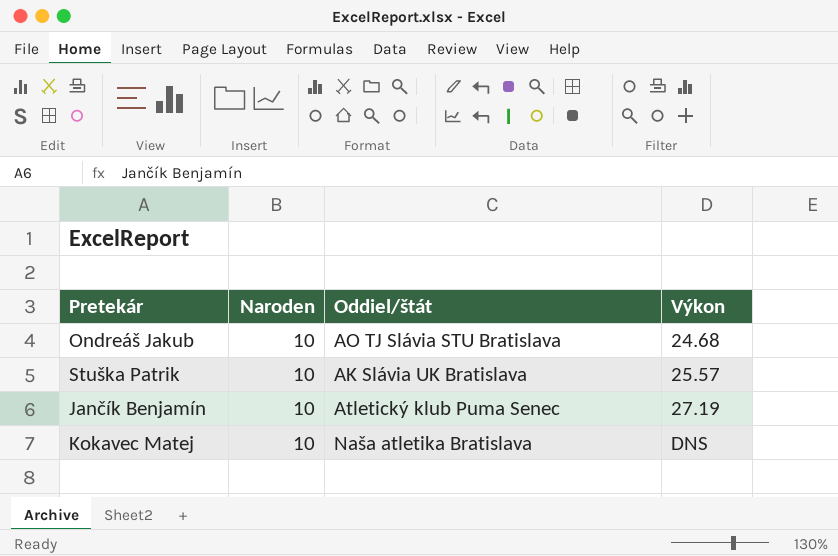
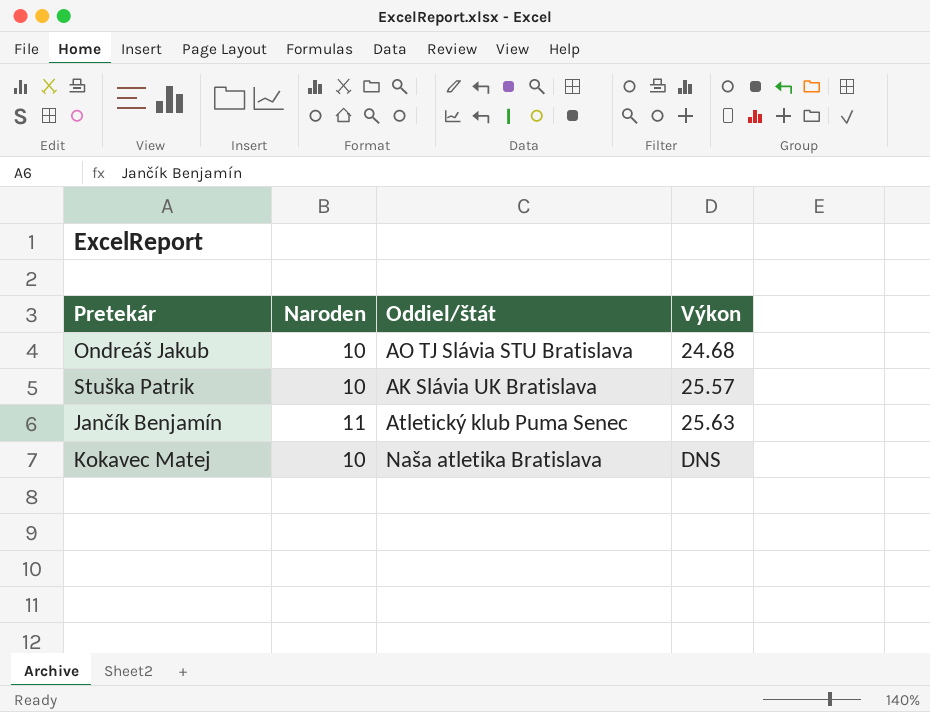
Jančík Benjamín | Naroden: 10 -> 11
Jančík Benjamín | Výkon: 27.19 -> 25.63

